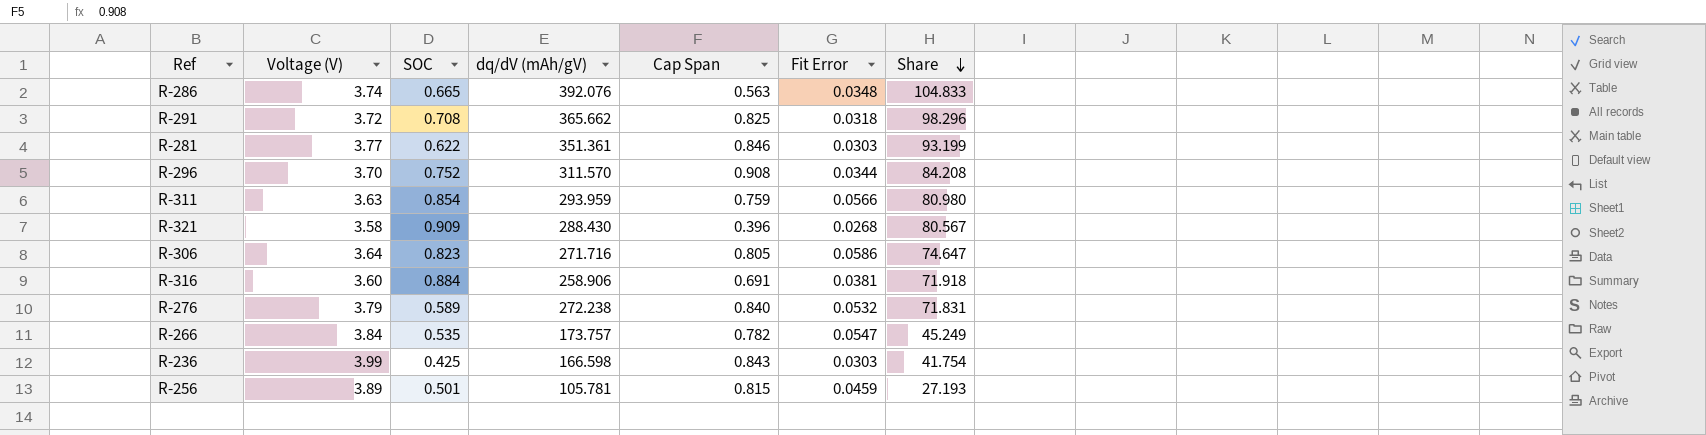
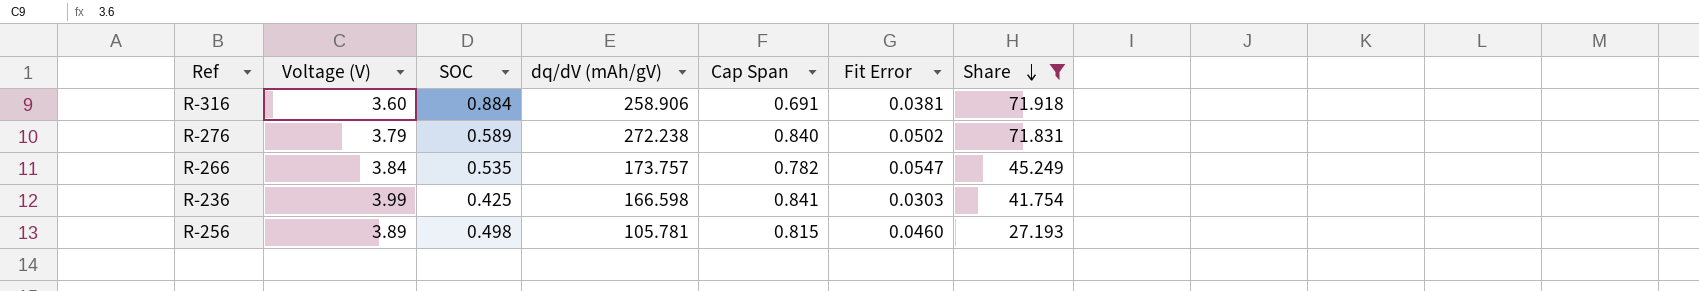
filter: none -> Share <= 71.918
R-276 | Fit Error: 0.0532 -> 0.0502
R-236 | Cap Span: 0.843 -> 0.841
R-256 | SOC: 0.501 -> 0.498
R-256 | Fit Error: 0.0459 -> 0.0460

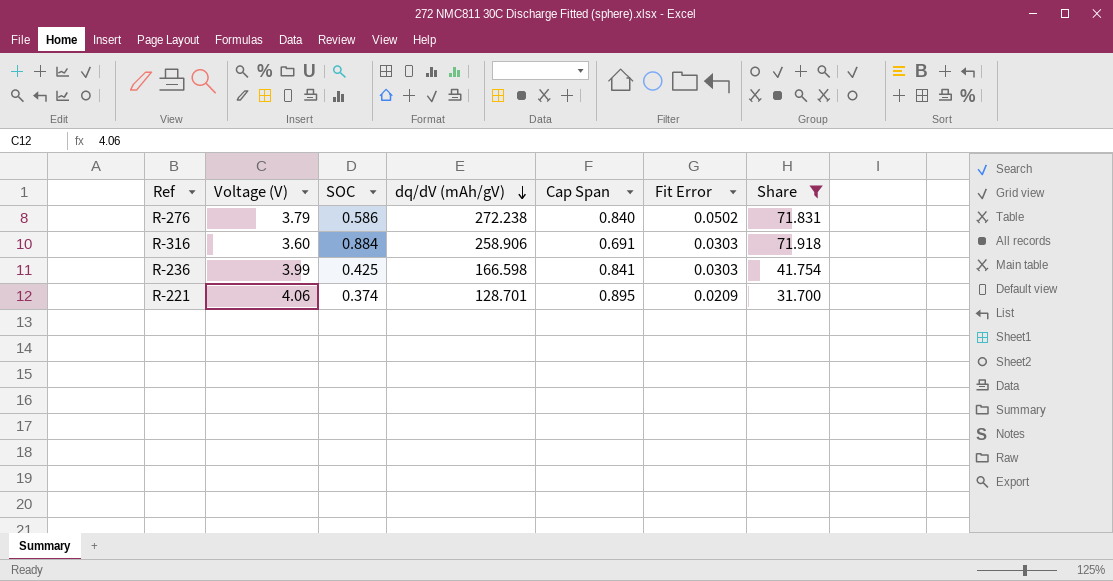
row order: Share descending -> dq/dV (mAh/gV) descending
row R-266: 3.84 | 0.535 | 173.757 | 0.782 | 0.0547 | 45.249 -> none
row R-256: 3.89 | 0.498 | 105.781 | 0.815 | 0.0460 | 27.193 -> none
R-276 | SOC: 0.589 -> 0.586
R-316 | Fit Error: 0.0381 -> 0.0303
row R-221: none -> 4.06 | 0.374 | 128.701 | 0.895 | 0.0209 | 31.700

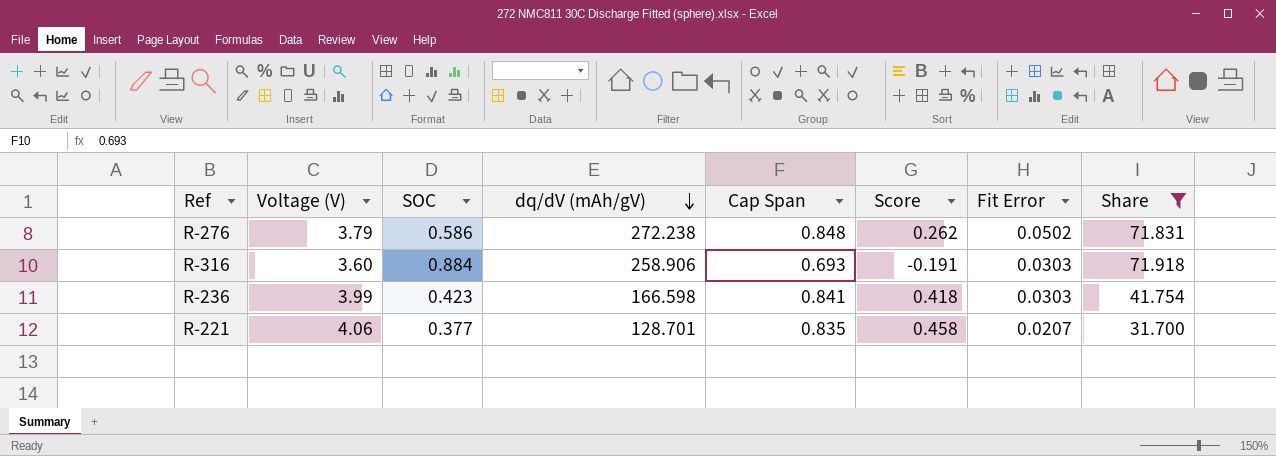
column Score | formula: none -> [Cap Span] - [SOC]
R-276 | Cap Span: 0.840 -> 0.848
R-316 | Cap Span: 0.691 -> 0.693
R-236 | SOC: 0.425 -> 0.423
R-221 | SOC: 0.374 -> 0.377
R-221 | Cap Span: 0.895 -> 0.835
R-221 | Fit Error: 0.0209 -> 0.0207

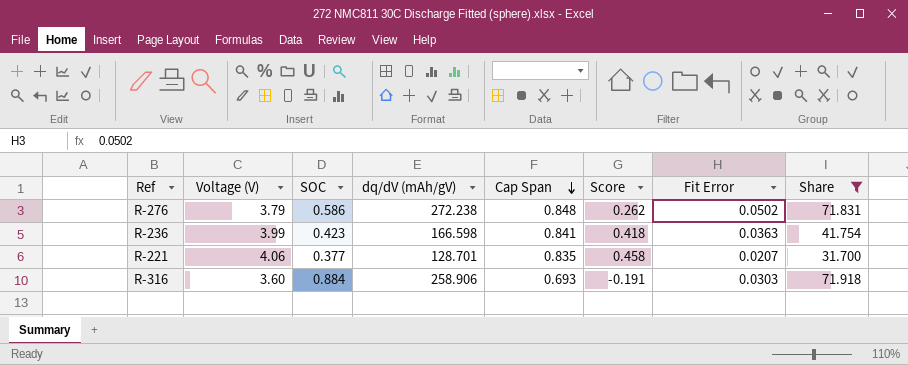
row order: dq/dV (mAh/gV) descending -> Cap Span descending
R-236 | Fit Error: 0.0303 -> 0.0363

